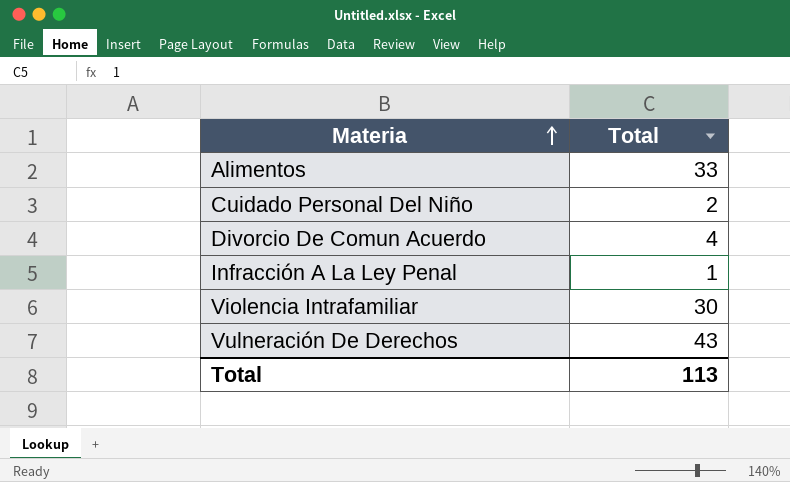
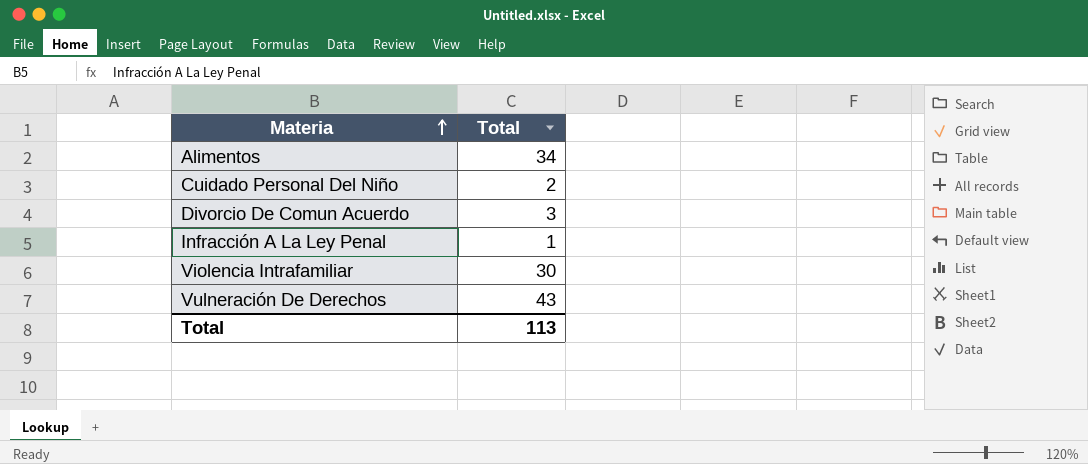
Alimentos | Total: 33 -> 34
Divorcio De Comun Acuerdo | Total: 4 -> 3

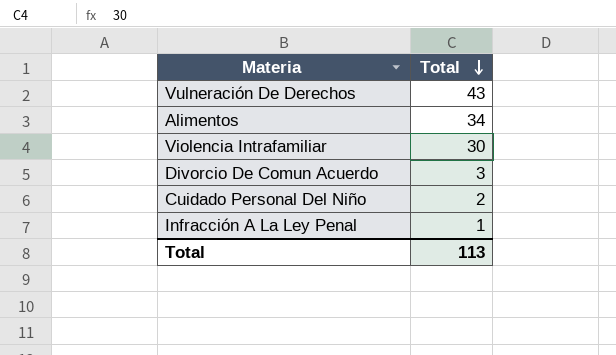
row order: Materia ascending -> Total descending

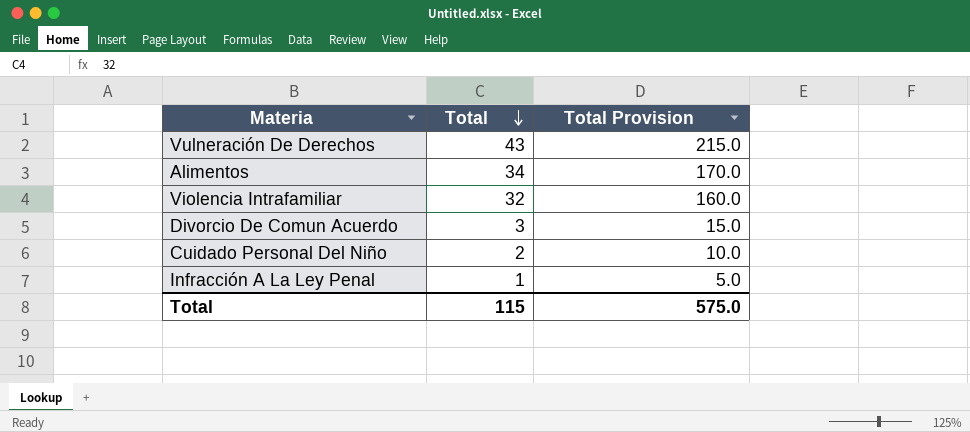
column Total Provision | formula: none -> [Total] * 5
Violencia Intrafamiliar | Total: 30 -> 32
Total | Total: 113 -> 115

